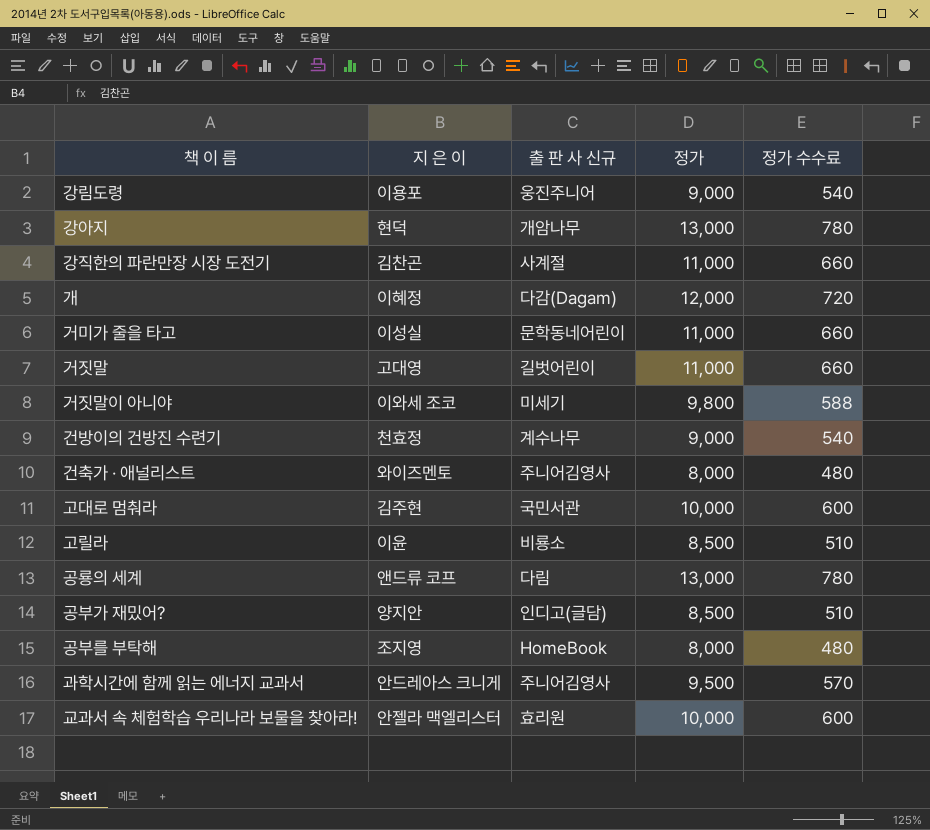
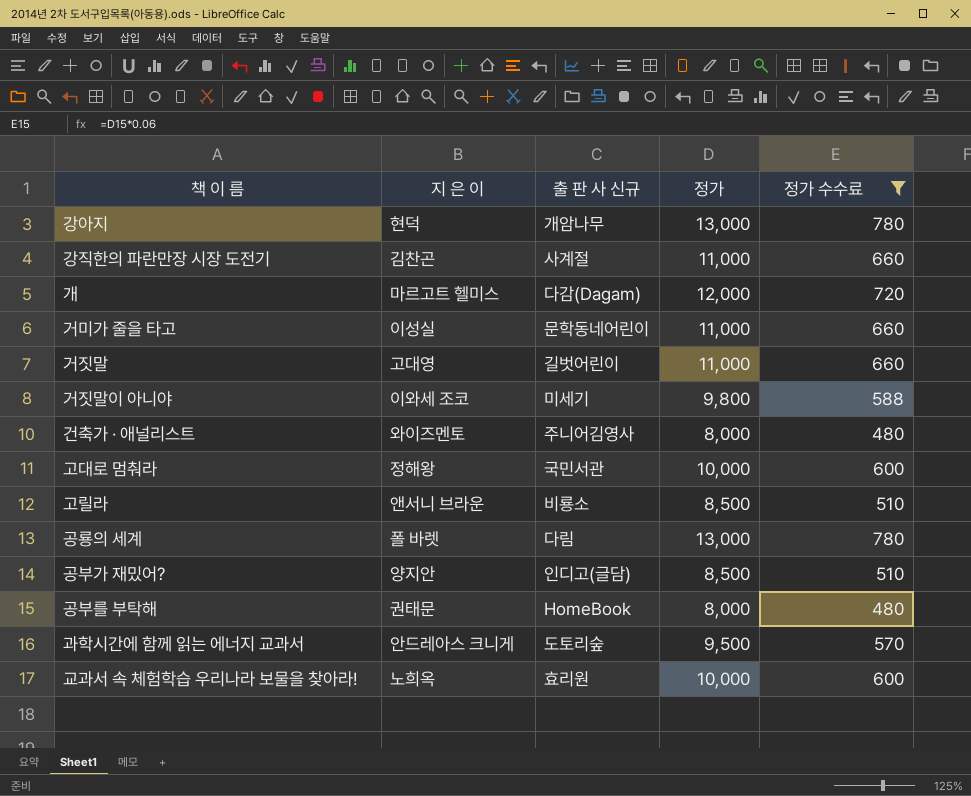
filter: none -> 정가 수수료 != 540
개 | 지 은 이: 이혜정 -> 마르고트 헬미스
고대로 멈춰라 | 지 은 이: 김주현 -> 정해왕
고릴라 | 지 은 이: 이윤 -> 앤서니 브라운
공룡의 세계 | 지 은 이: 앤드류 코프 -> 폴 바렛
공부를 부탁해 | 지 은 이: 조지영 -> 권태문
과학시간에 함께 읽는 에너지 교과서 | 출 판 사 신규: 주니어김영사 -> 도토리숲
교과서 속 체험학습 우리나라 보물을 찾아라! | 지 은 이: 안젤라 맥엘리스터 -> 노희옥

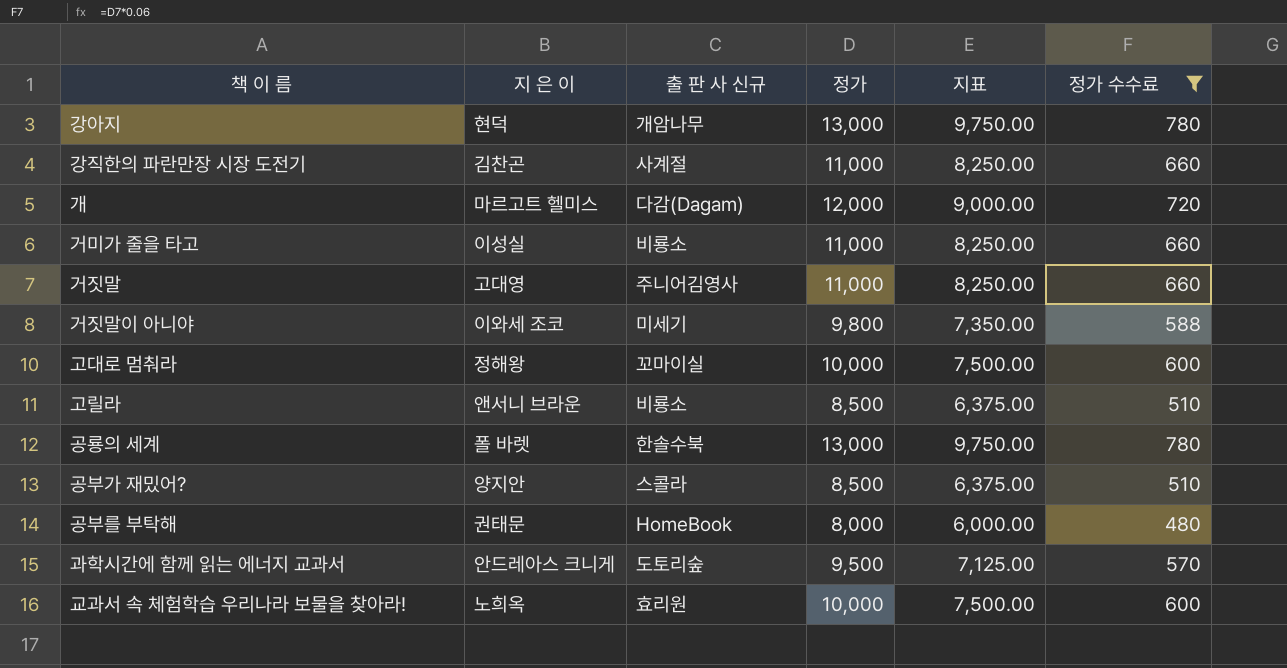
column 지표 | formula: none -> [정가] * 0.75
row 건축가 · 애널리스트: 와이즈멘토 | 주니어김영사 | 8,000 | 480 -> none
거미가 줄을 타고 | 출 판 사 신규: 문학동네어린이 -> 비룡소
거짓말 | 출 판 사 신규: 길벗어린이 -> 주니어김영사
고대로 멈춰라 | 출 판 사 신규: 국민서관 -> 꼬마이실
공룡의 세계 | 출 판 사 신규: 다림 -> 한솔수북
공부가 재밌어? | 출 판 사 신규: 인디고(글담) -> 스콜라

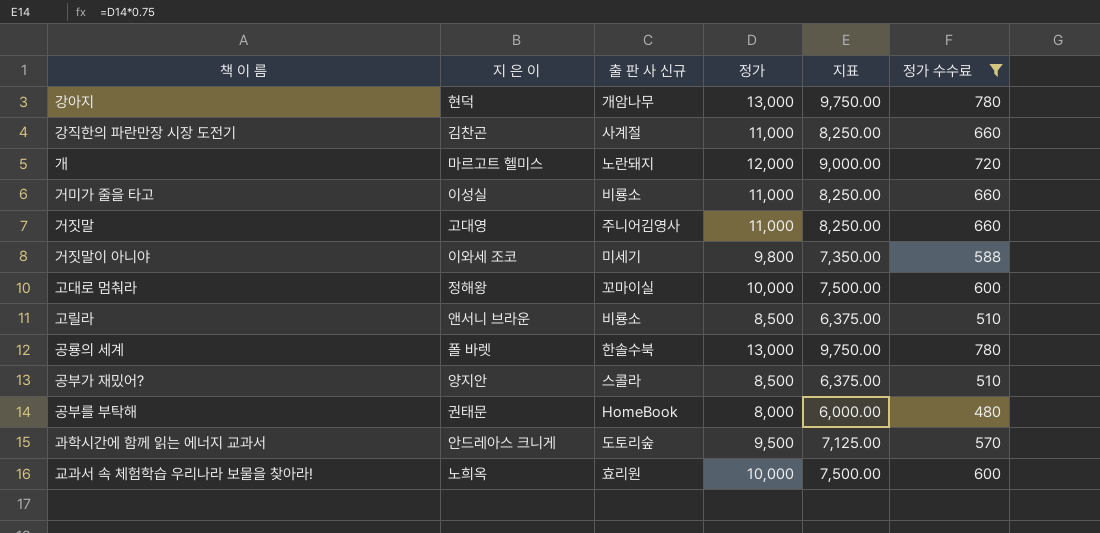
개 | 출 판 사 신규: 다감(Dagam) -> 노란돼지

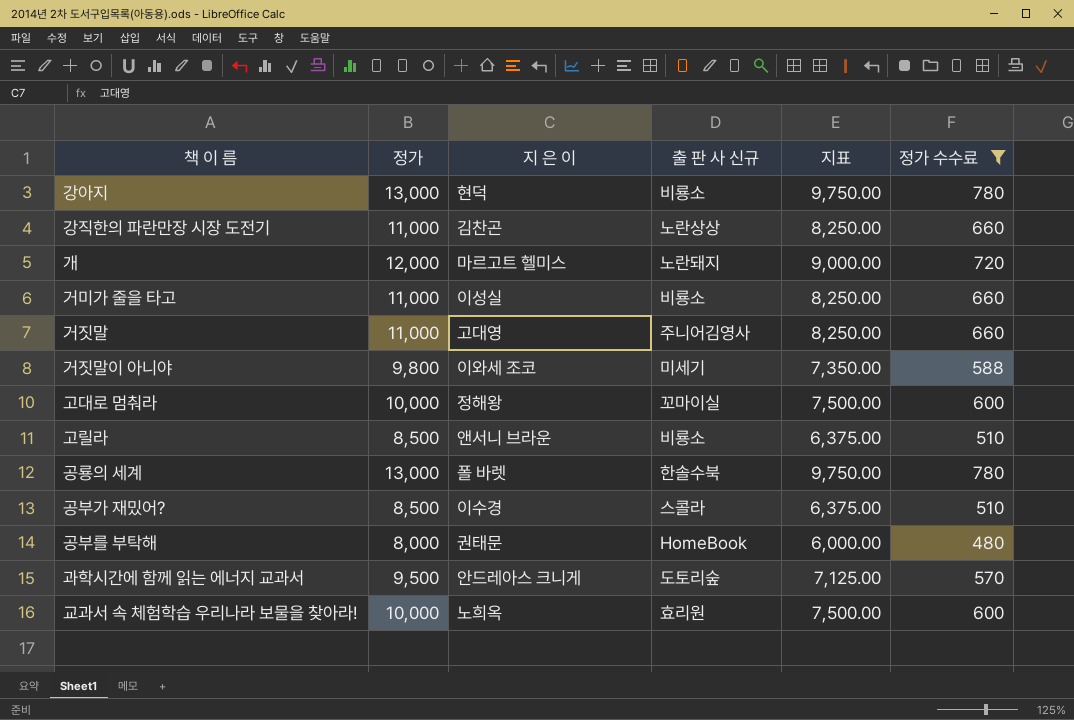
column 정가 | position: 4 -> 2
강아지 | 출 판 사 신규: 개암나무 -> 비룡소
강직한의 파란만장 시장 도전기 | 출 판 사 신규: 사계절 -> 노란상상
공부가 재밌어? | 지 은 이: 양지안 -> 이수경

